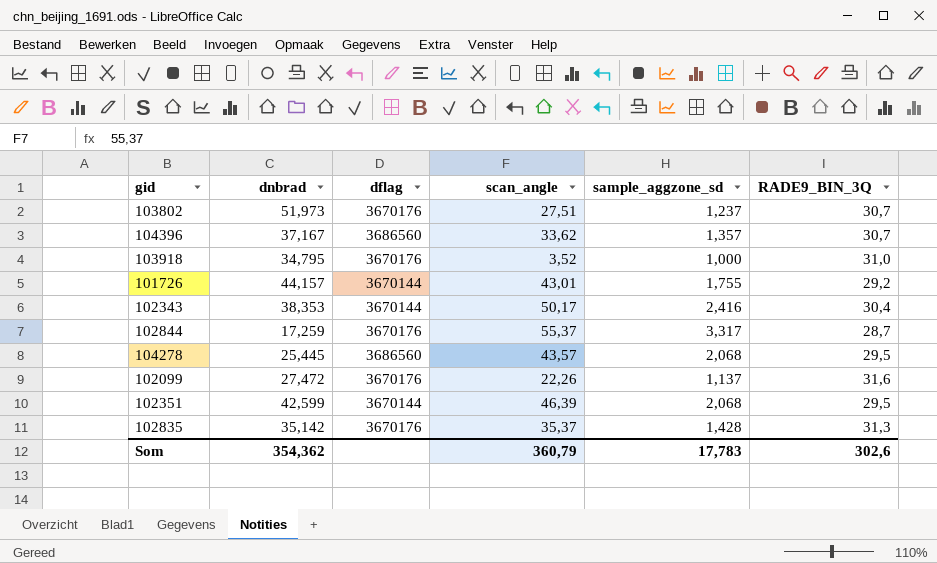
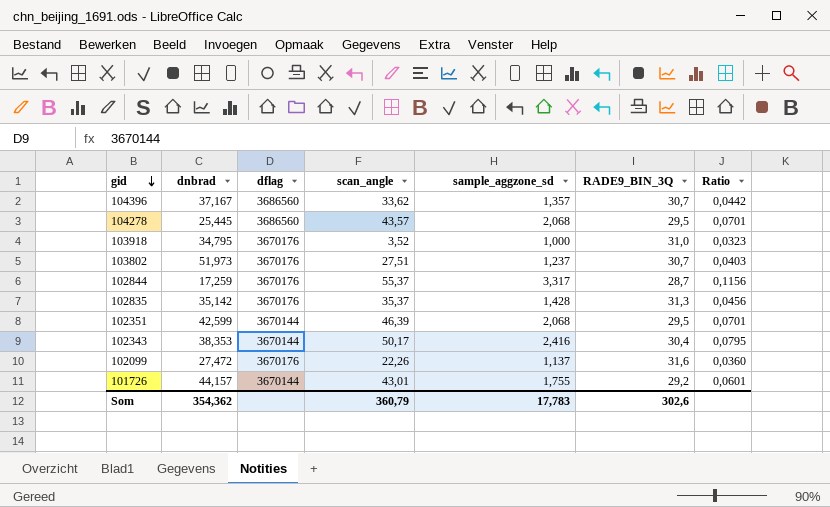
row order: none -> gid descending
column Ratio | formula: none -> [sample_aggzone_sd] / [RADE9_BIN_3Q]

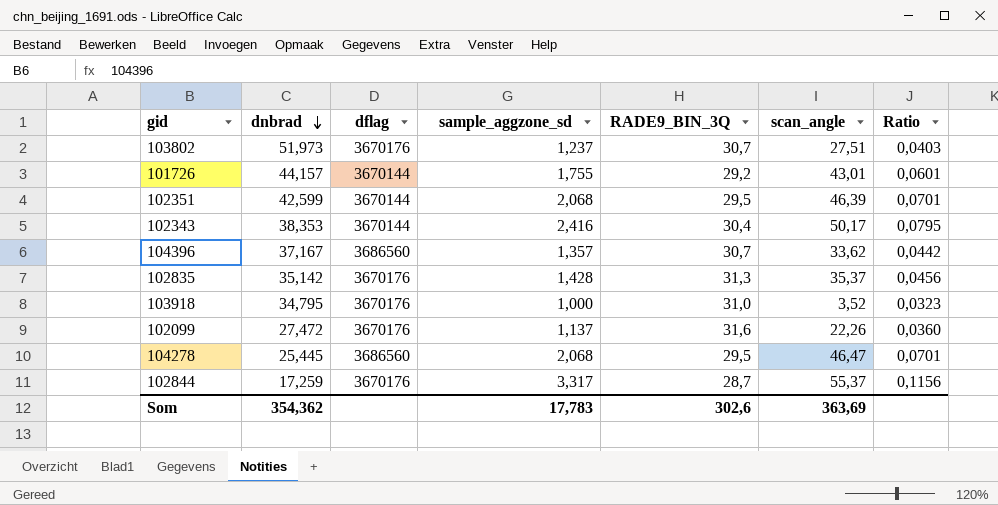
row order: gid descending -> dnbrad descending
column scan_angle | position: 4 -> 6
104278 | scan_angle: 43,57 -> 46,47
Som | scan_angle: 360,79 -> 363,69

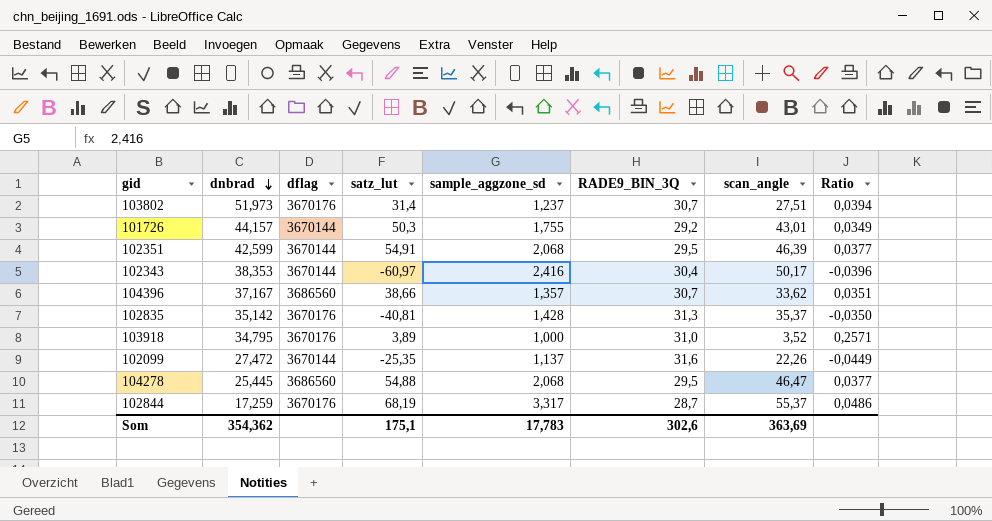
column satz_lut | position: none -> 4
column Ratio | formula: [sample_aggzone_sd] / [RADE9_BIN_3Q] -> [sample_aggzone_sd] / [satz_lut]
102099 | dflag: 3670176 -> 3670144

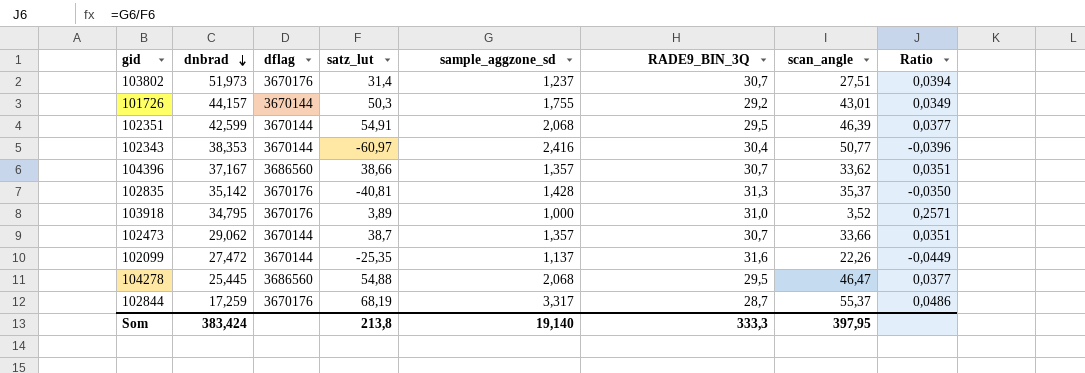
102343 | scan_angle: 50,17 -> 50,77
row 102473: none -> 29,062 | 3670144 | 38,7 | 1,357 | 30,7 | 33,66 | 0,0351
Som | dnbrad: 354,362 -> 383,424
Som | satz_lut: 175,1 -> 213,8
Som | sample_aggzone_sd: 17,783 -> 19,140
Som | RADE9_BIN_3Q: 302,6 -> 333,3
Som | scan_angle: 363,69 -> 397,95

